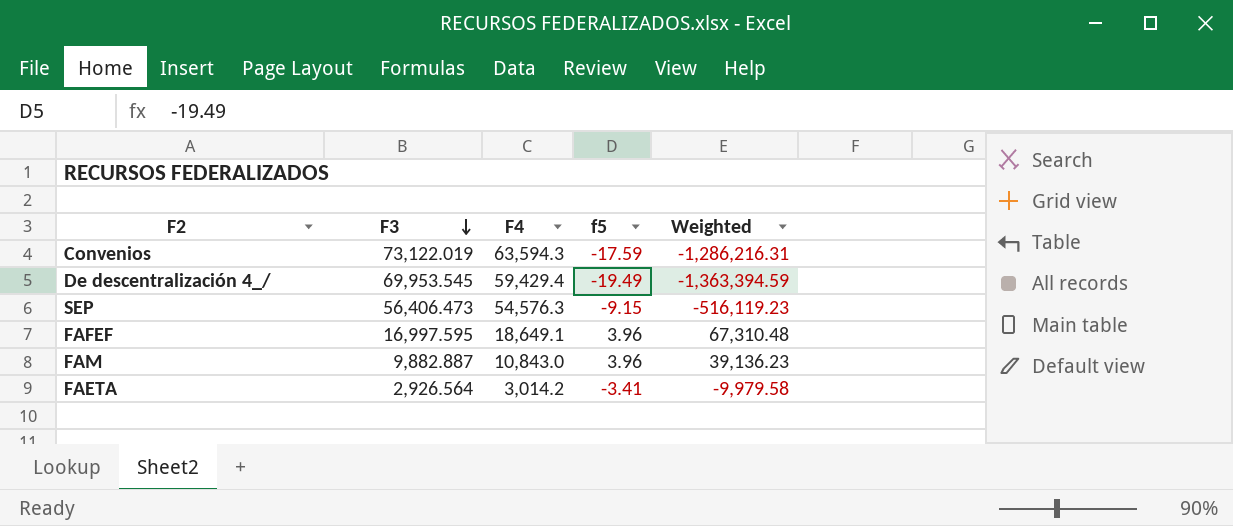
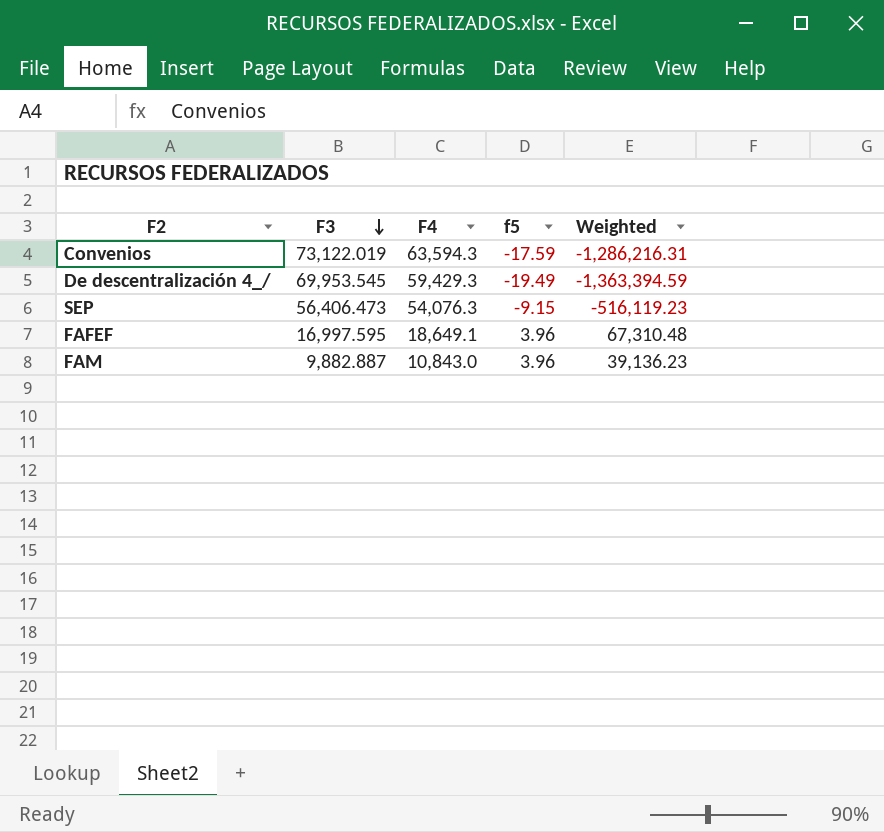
row FAETA: 2,926.564 | 3,014.2 | -3.41 | -9,979.58 -> none
De descentralización 4_/ | F4: 59,429.4 -> 59,429.3
SEP | F4: 54,576.3 -> 54,076.3

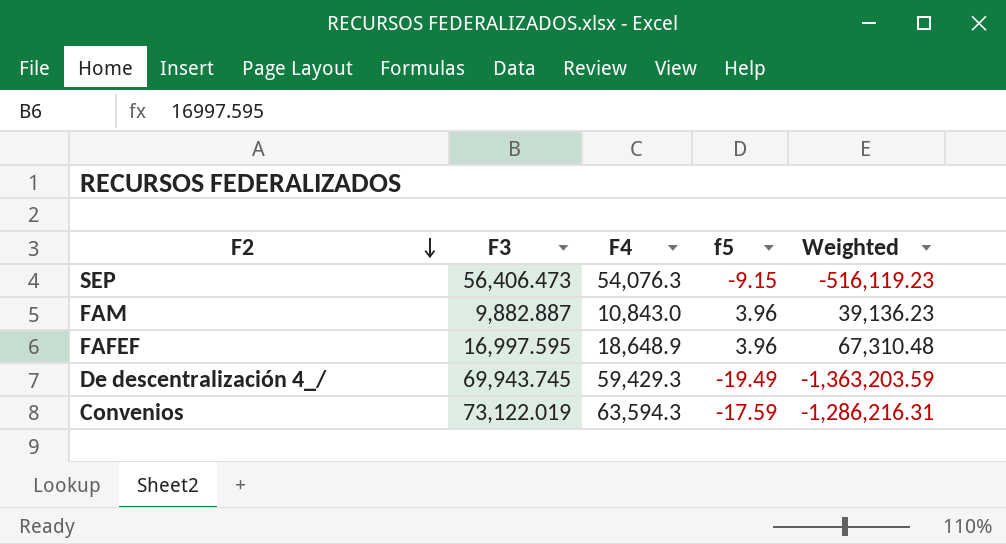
row order: F3 descending -> F2 descending
FAFEF | F4: 18,649.1 -> 18,648.9
De descentralización 4_/ | F3: 69,953.545 -> 69,943.745
De descentralización 4_/ | Weighted: -1,363,394.59 -> -1,363,203.59

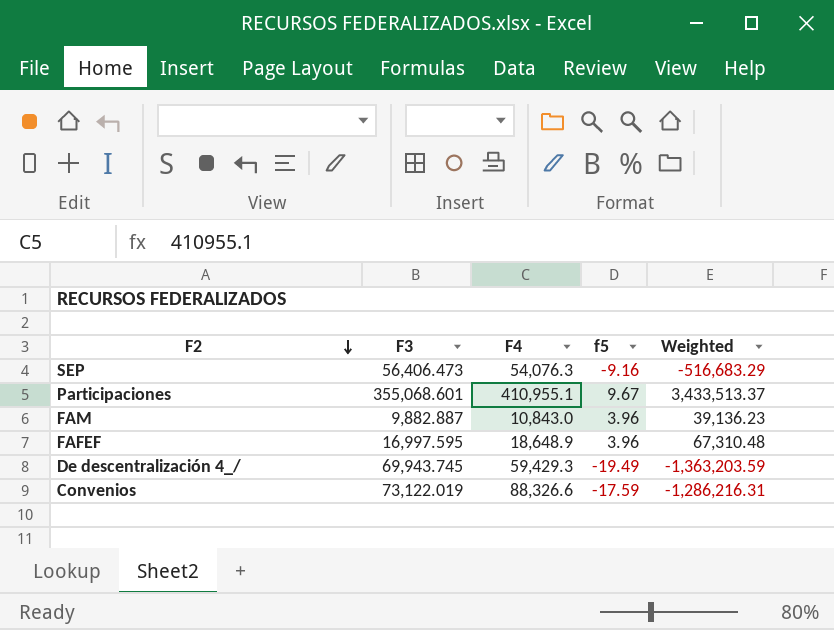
SEP | f5: -9.15 -> -9.16
SEP | Weighted: -516,119.23 -> -516,683.29
row Participaciones: none -> 355,068.601 | 410,955.1 | 9.67 | 3,433,513.37
Convenios | F4: 63,594.3 -> 88,326.6

